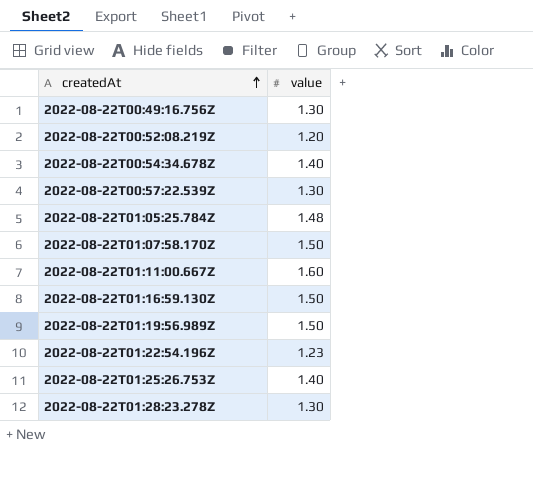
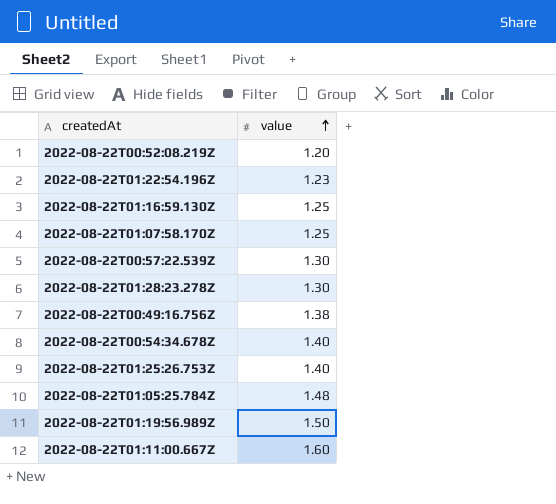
row order: createdAt ascending -> value ascending
2022-08-22T01:16:59.130Z | value: 1.50 -> 1.25
2022-08-22T01:07:58.170Z | value: 1.50 -> 1.25
2022-08-22T00:49:16.756Z | value: 1.30 -> 1.38

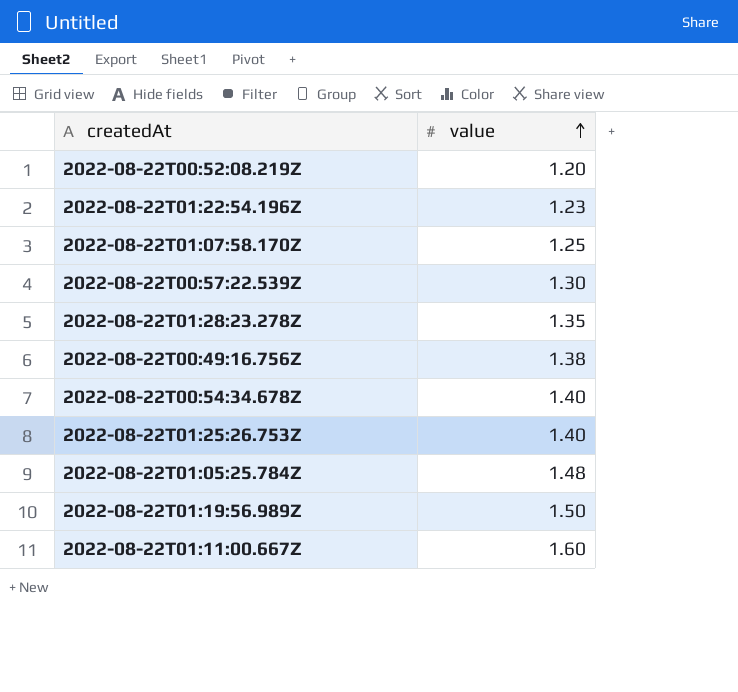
row 2022-08-22T01:16:59.130Z: 1.25 -> none
2022-08-22T01:28:23.278Z | value: 1.30 -> 1.35

